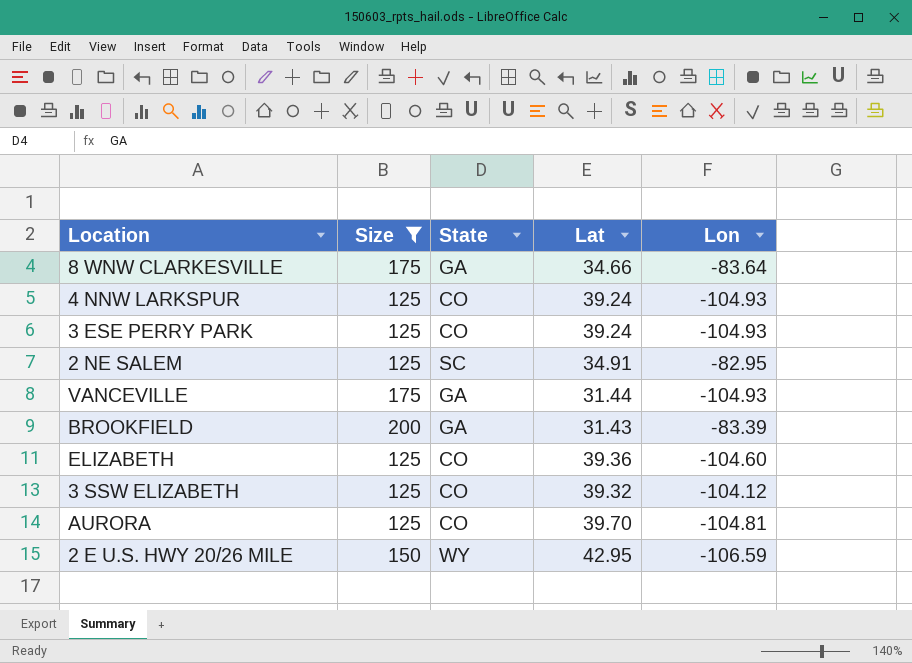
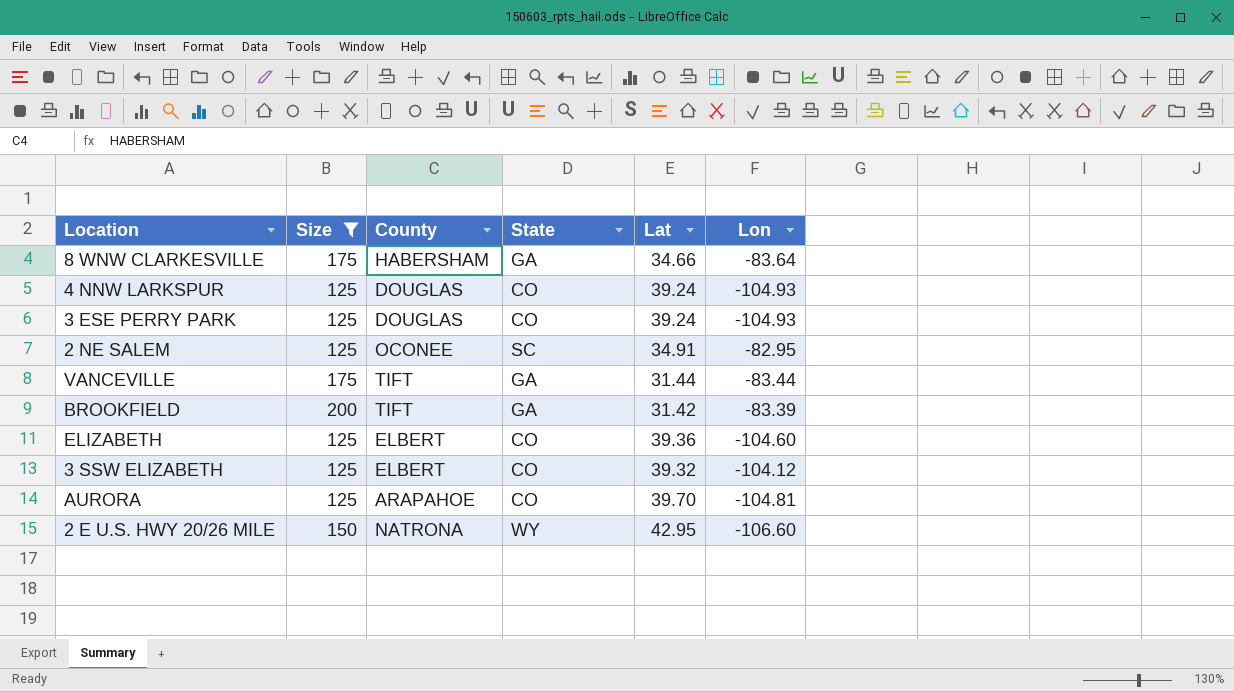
column County | position: none -> 3
VANCEVILLE | Lon: -104.93 -> -83.44
BROOKFIELD | Lat: 31.43 -> 31.42
2 E U.S. HWY 20/26 MILE | Lon: -106.59 -> -106.60

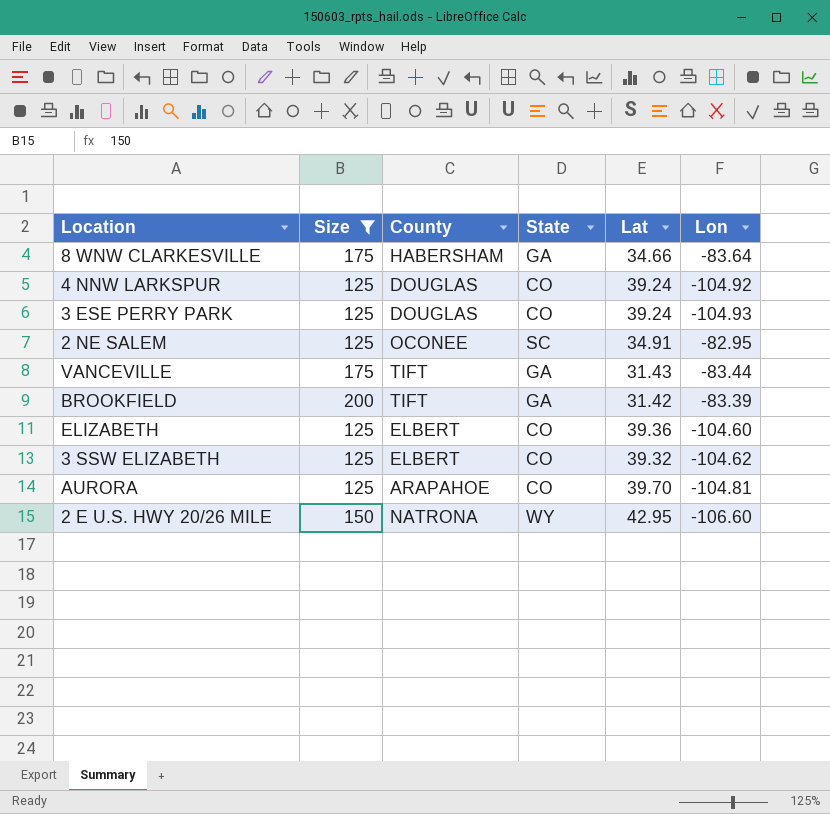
4 NNW LARKSPUR | Lon: -104.93 -> -104.92
VANCEVILLE | Lat: 31.44 -> 31.43
3 SSW ELIZABETH | Lon: -104.12 -> -104.62

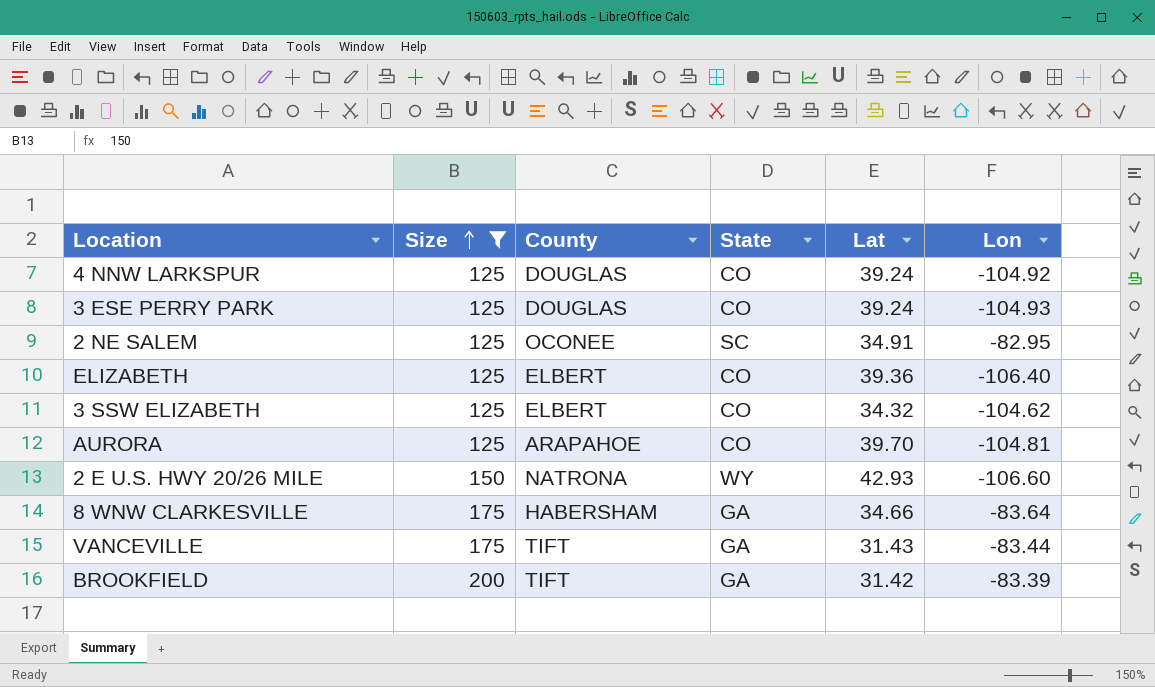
row order: none -> Size ascending
ELIZABETH | Lon: -104.60 -> -106.40
3 SSW ELIZABETH | Lat: 39.32 -> 34.32
2 E U.S. HWY 20/26 MILE | Lat: 42.95 -> 42.93

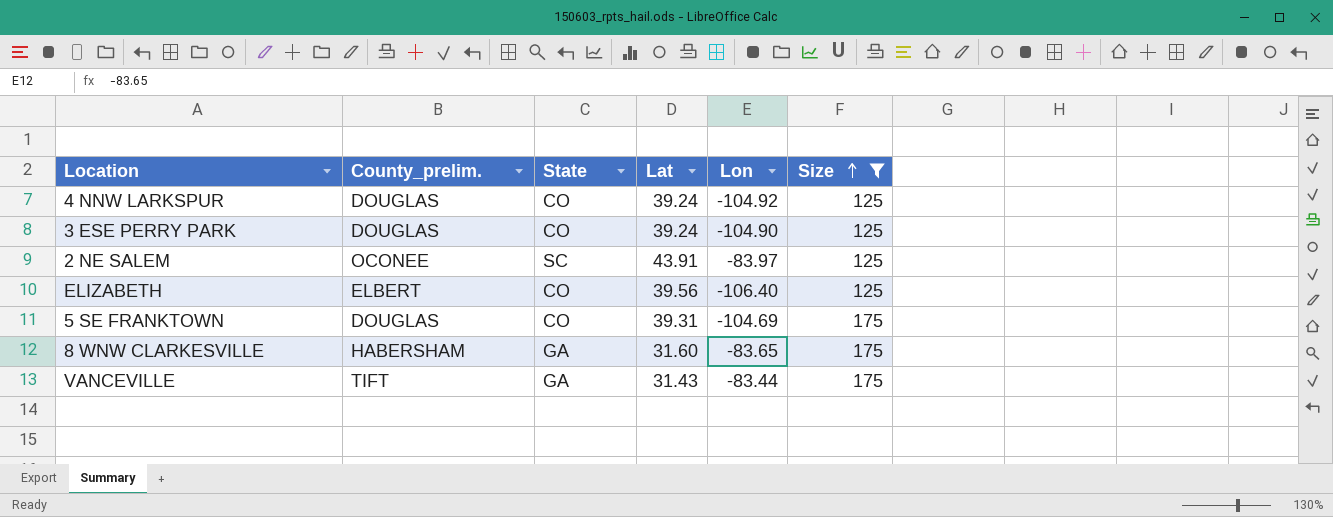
column name: County -> County_prelim.
column Size | position: 2 -> 6
row 3 SSW ELIZABETH: 125 | ELBERT | CO | 34.32 | -104.62 -> none
row AURORA: 125 | ARAPAHOE | CO | 39.70 | -104.81 -> none
row 2 E U.S. HWY 20/26 MILE: 150 | NATRONA | WY | 42.93 | -106.60 -> none
row BROOKFIELD: 200 | TIFT | GA | 31.42 | -83.39 -> none
3 ESE PERRY PARK | Lon: -104.93 -> -104.90
2 NE SALEM | Lat: 34.91 -> 43.91
2 NE SALEM | Lon: -82.95 -> -83.97
ELIZABETH | Lat: 39.36 -> 39.56
row 5 SE FRANKTOWN: none -> DOUGLAS | CO | 39.31 | -104.69 | 175
8 WNW CLARKESVILLE | Lat: 34.66 -> 31.60
8 WNW CLARKESVILLE | Lon: -83.64 -> -83.65

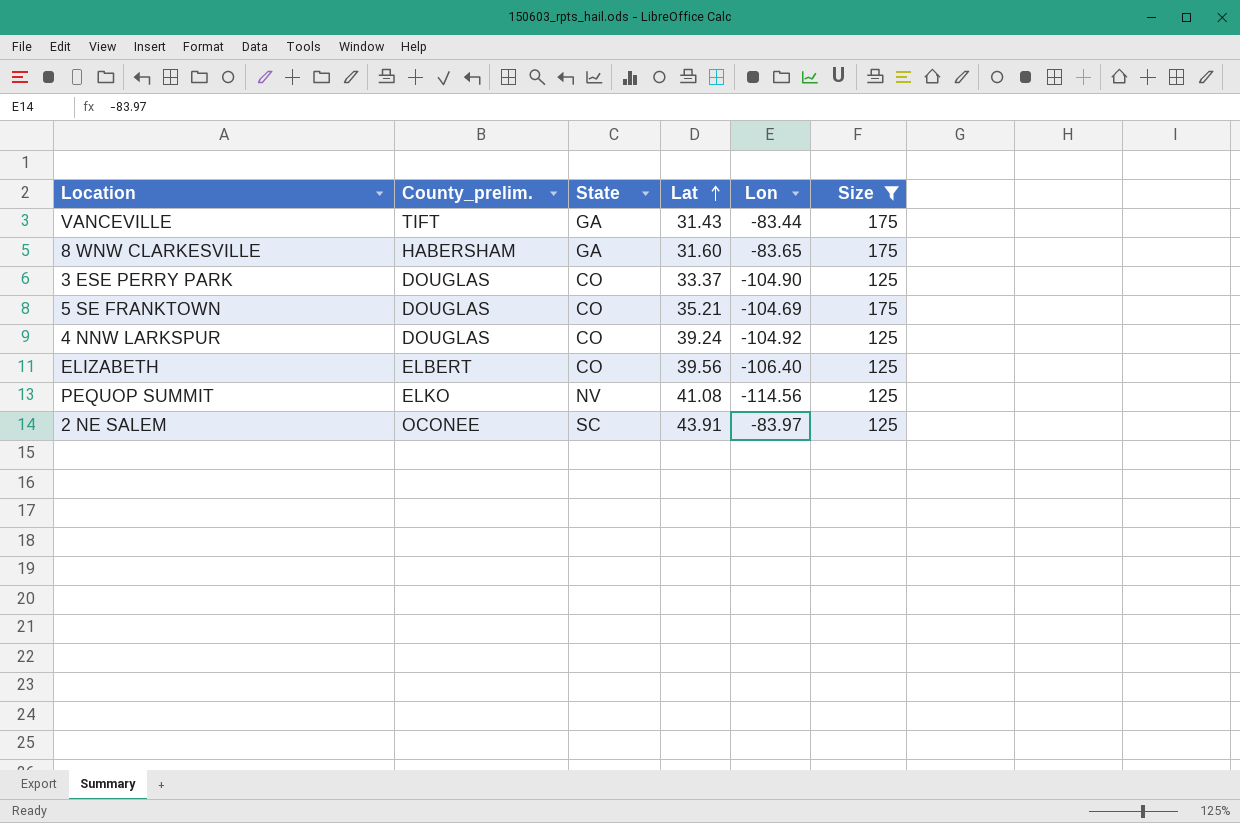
row order: Size ascending -> Lat ascending
3 ESE PERRY PARK | Lat: 39.24 -> 33.37
5 SE FRANKTOWN | Lat: 39.31 -> 35.21
row PEQUOP SUMMIT: none -> ELKO | NV | 41.08 | -114.56 | 125

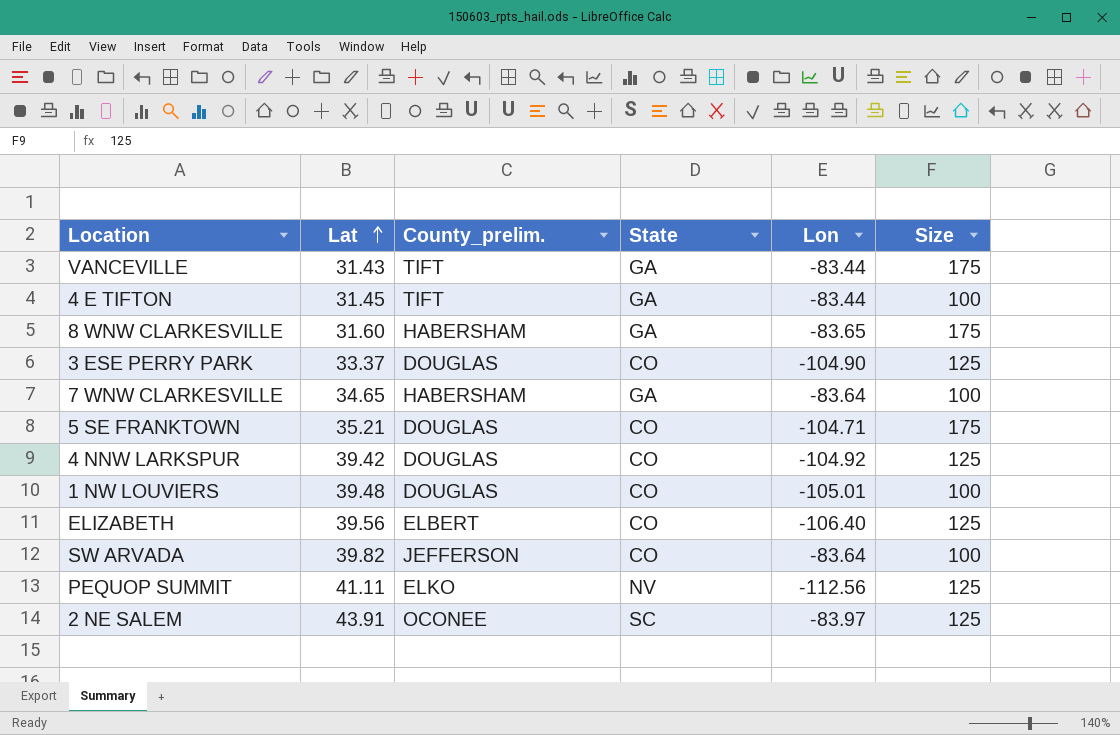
filter: Size != 100 -> none
column Lat | position: 4 -> 2
5 SE FRANKTOWN | Lon: -104.69 -> -104.71
4 NNW LARKSPUR | Lat: 39.24 -> 39.42
PEQUOP SUMMIT | Lat: 41.08 -> 41.11
PEQUOP SUMMIT | Lon: -114.56 -> -112.56

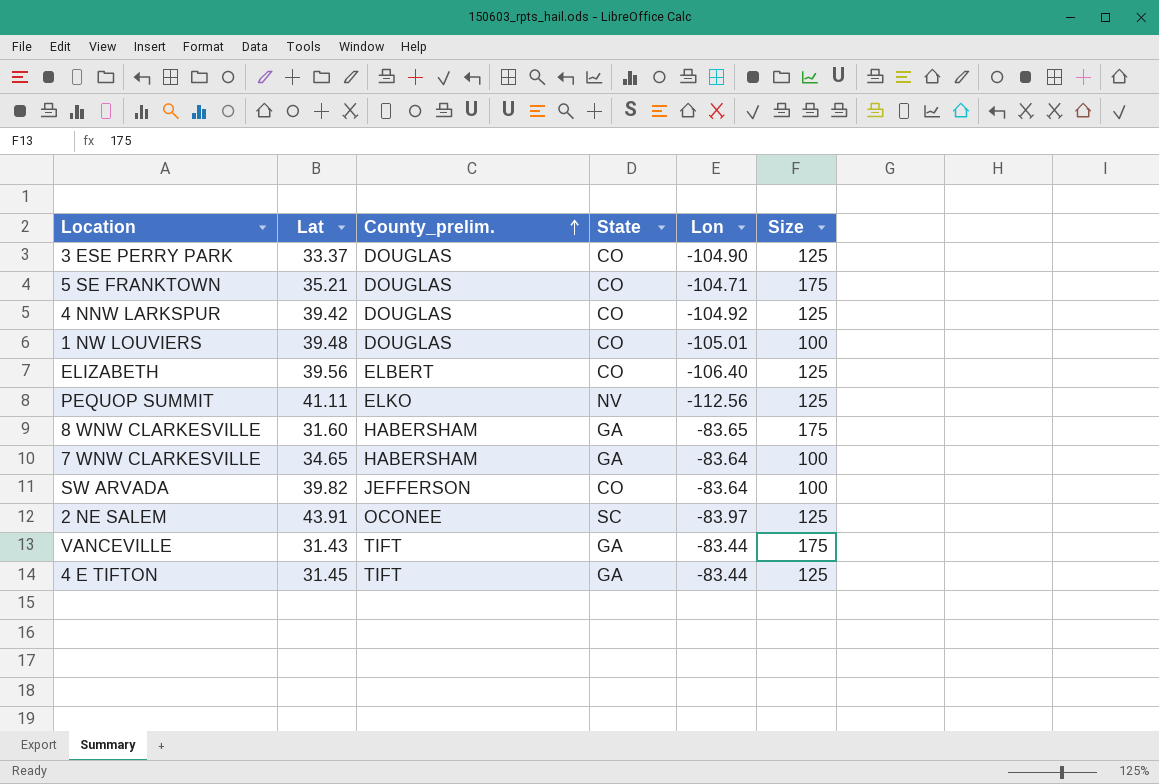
row order: Lat ascending -> County_prelim. ascending
4 E TIFTON | Size: 100 -> 125

